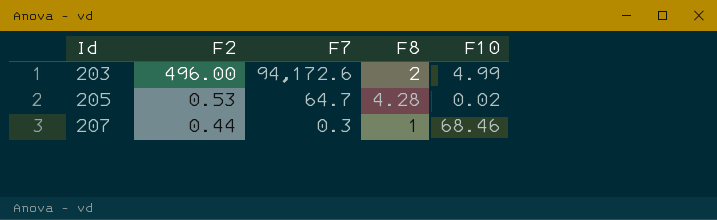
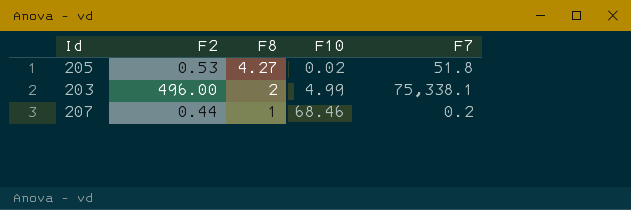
row order: Id ascending -> F8 descending
column F7 | position: 3 -> 5
205 | F8: 4.28 -> 4.27
205 | F7: 64.7 -> 51.8
203 | F7: 94,172.6 -> 75,338.1
207 | F7: 0.3 -> 0.2

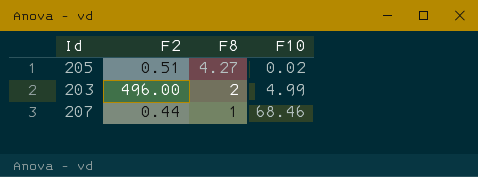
column F7 | position: 5 -> none
205 | F2: 0.53 -> 0.51

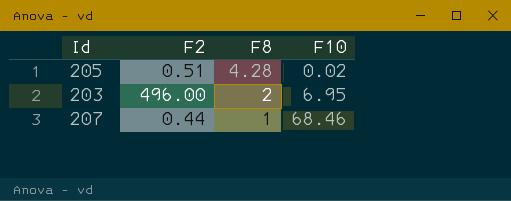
205 | F8: 4.27 -> 4.28
203 | F10: 4.99 -> 6.95

